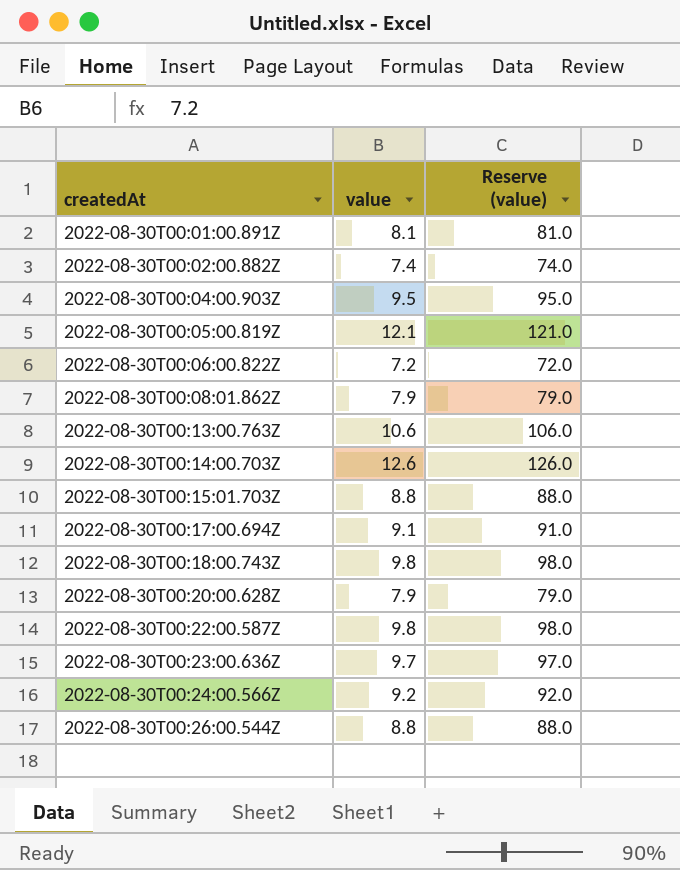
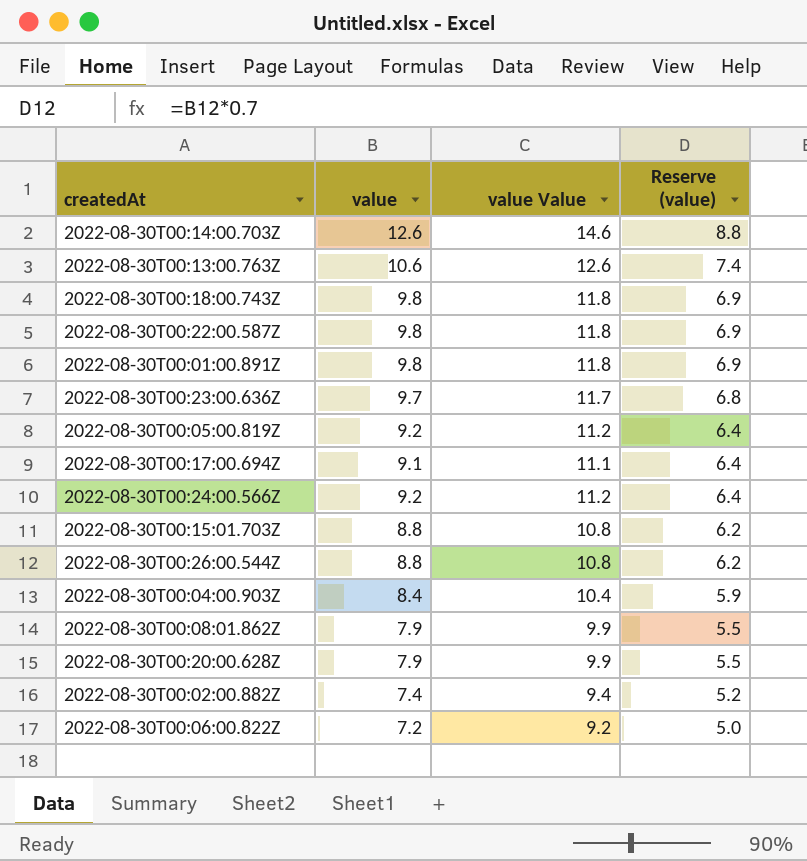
row order: createdAt ascending -> Reserve (value) descending
column value Value | formula: none -> [value] + 2
column Reserve (value) | formula: [value] * 10 -> [value] * 0.7
2022-08-30T00:01:00.891Z | value: 8.1 -> 9.8
2022-08-30T00:05:00.819Z | value: 12.1 -> 9.2
2022-08-30T00:04:00.903Z | value: 9.5 -> 8.4

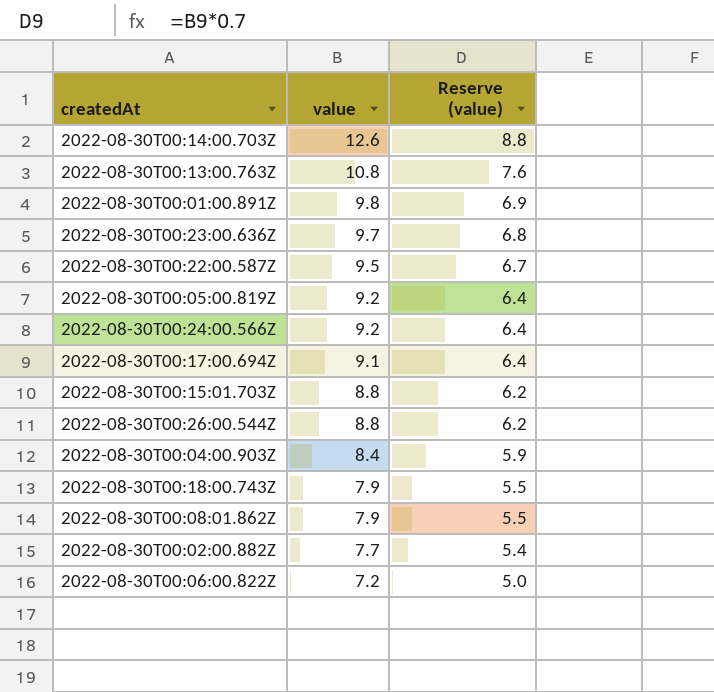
row order: Reserve (value) descending -> value descending
column value Value | formula: [value] + 2 -> none
row 2022-08-30T00:20:00.628Z: 7.9 | 9.9 | 5.5 -> none
2022-08-30T00:13:00.763Z | value: 10.6 -> 10.8
2022-08-30T00:13:00.763Z | Reserve (value): 7.4 -> 7.6
2022-08-30T00:22:00.587Z | value: 9.8 -> 9.5
2022-08-30T00:22:00.587Z | Reserve (value): 6.9 -> 6.7
2022-08-30T00:18:00.743Z | value: 9.8 -> 7.9
2022-08-30T00:18:00.743Z | Reserve (value): 6.9 -> 5.5
2022-08-30T00:02:00.882Z | value: 7.4 -> 7.7
2022-08-30T00:02:00.882Z | Reserve (value): 5.2 -> 5.4

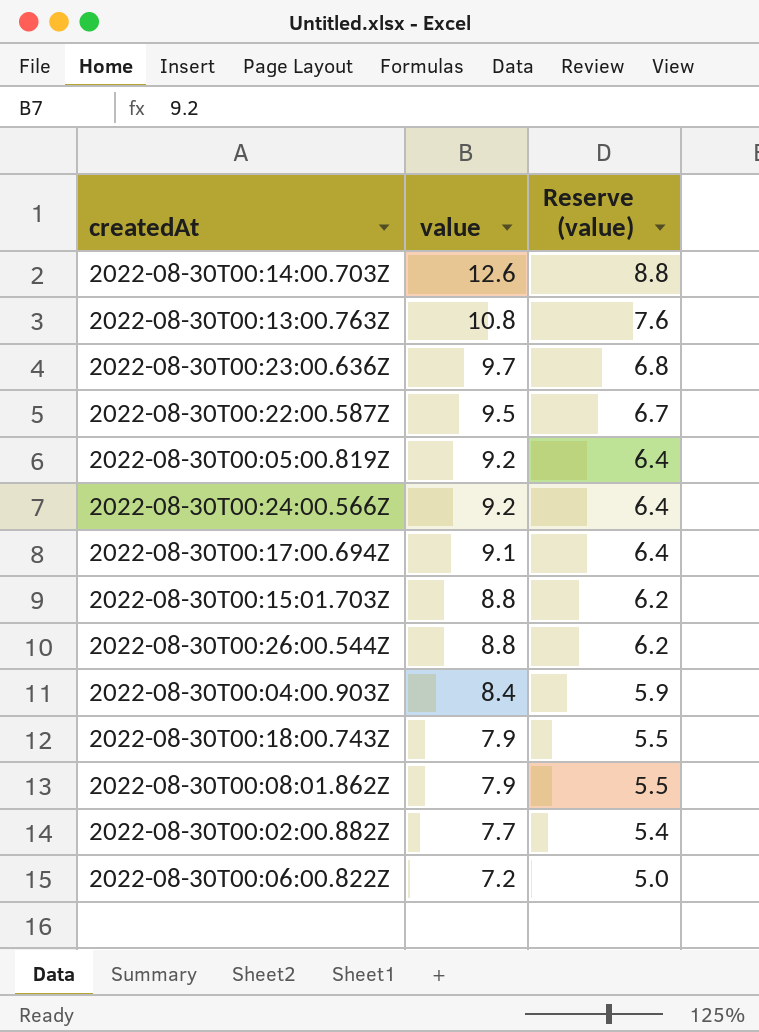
row 2022-08-30T00:01:00.891Z: 9.8 | 6.9 -> none

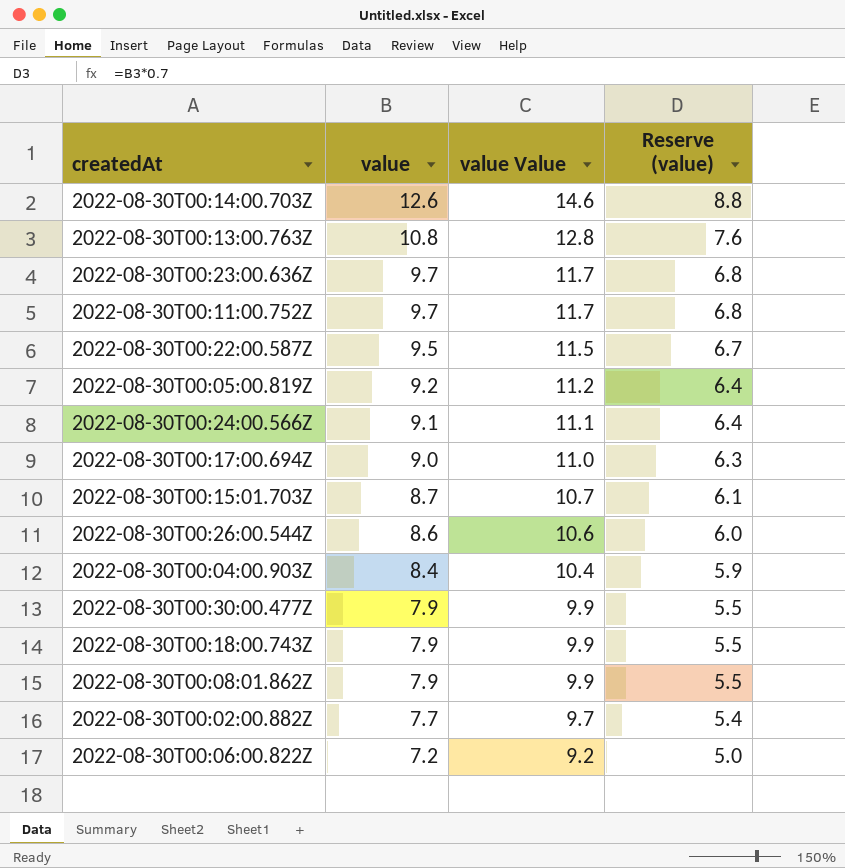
column value Value | formula: none -> [value] + 2
row 2022-08-30T00:11:00.752Z: none -> 9.7 | 11.7 | 6.8
2022-08-30T00:24:00.566Z | value: 9.2 -> 9.1
2022-08-30T00:17:00.694Z | value: 9.1 -> 9.0
2022-08-30T00:17:00.694Z | Reserve (value): 6.4 -> 6.3
2022-08-30T00:15:01.703Z | value: 8.8 -> 8.7
2022-08-30T00:15:01.703Z | Reserve (value): 6.2 -> 6.1
2022-08-30T00:26:00.544Z | value: 8.8 -> 8.6
2022-08-30T00:26:00.544Z | Reserve (value): 6.2 -> 6.0
row 2022-08-30T00:30:00.477Z: none -> 7.9 | 9.9 | 5.5

